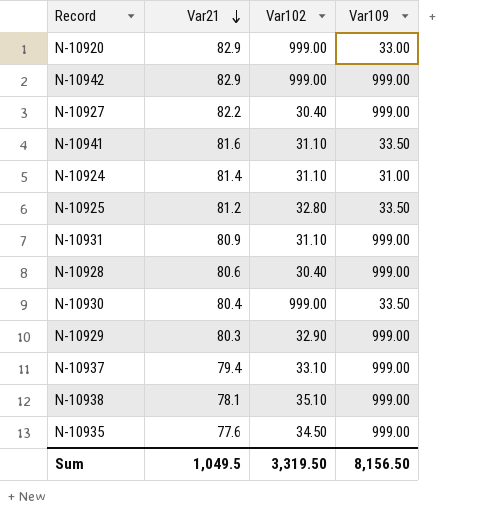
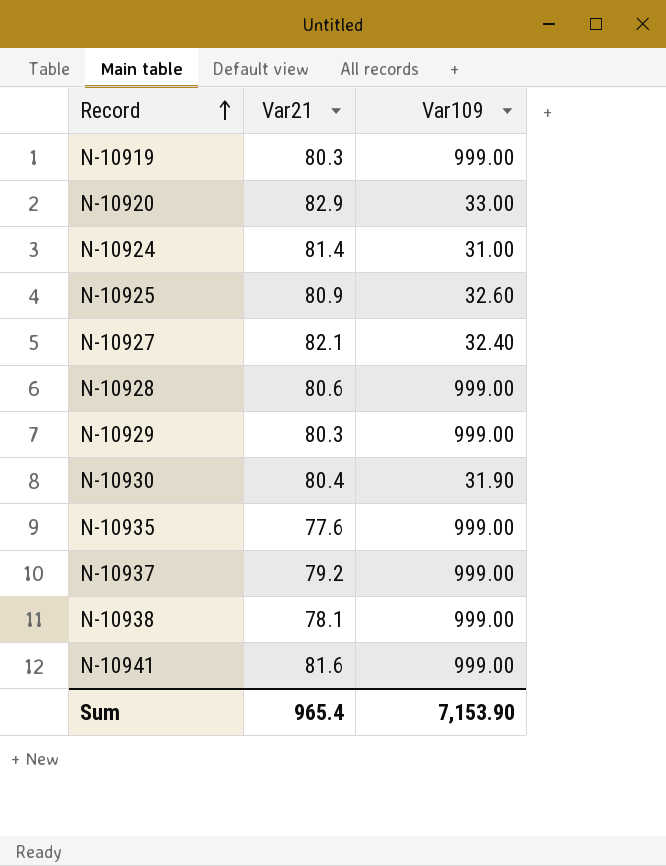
row order: Var21 descending -> Record ascending
column Var102 | position: 3 -> none
row N-10942: 82.9 | 999.00 | 999.00 -> none
row N-10931: 80.9 | 31.10 | 999.00 -> none
row N-10919: none -> 80.3 | 999.00
N-10925 | Var21: 81.2 -> 80.9
N-10925 | Var109: 33.50 -> 32.60
N-10927 | Var21: 82.2 -> 82.1
N-10927 | Var109: 999.00 -> 32.40
N-10930 | Var109: 33.50 -> 31.90
N-10937 | Var21: 79.4 -> 79.2
N-10941 | Var109: 33.50 -> 999.00
Sum | Var21: 1,049.5 -> 965.4
Sum | Var109: 8,156.50 -> 7,153.90

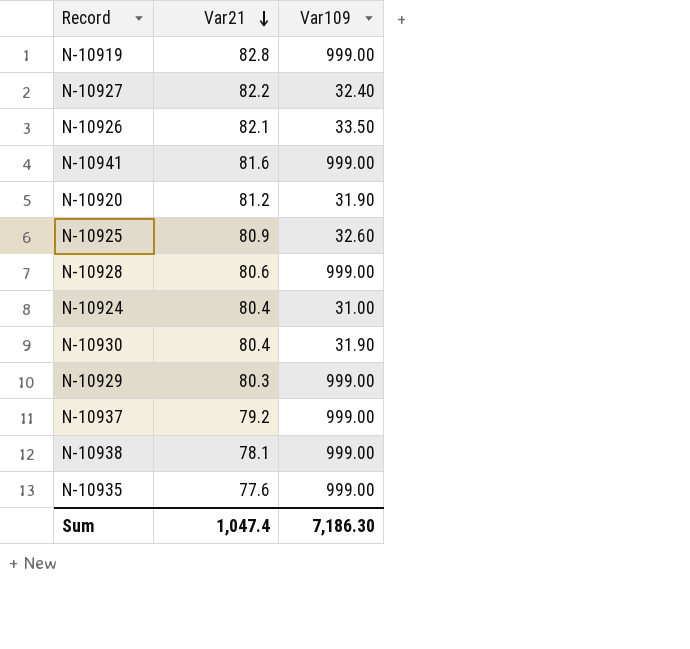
row order: Record ascending -> Var21 descending
N-10919 | Var21: 80.3 -> 82.8
N-10927 | Var21: 82.1 -> 82.2
row N-10926: none -> 82.1 | 33.50
N-10920 | Var21: 82.9 -> 81.2
N-10920 | Var109: 33.00 -> 31.90
N-10924 | Var21: 81.4 -> 80.4
Sum | Var21: 965.4 -> 1,047.4
Sum | Var109: 7,153.90 -> 7,186.30

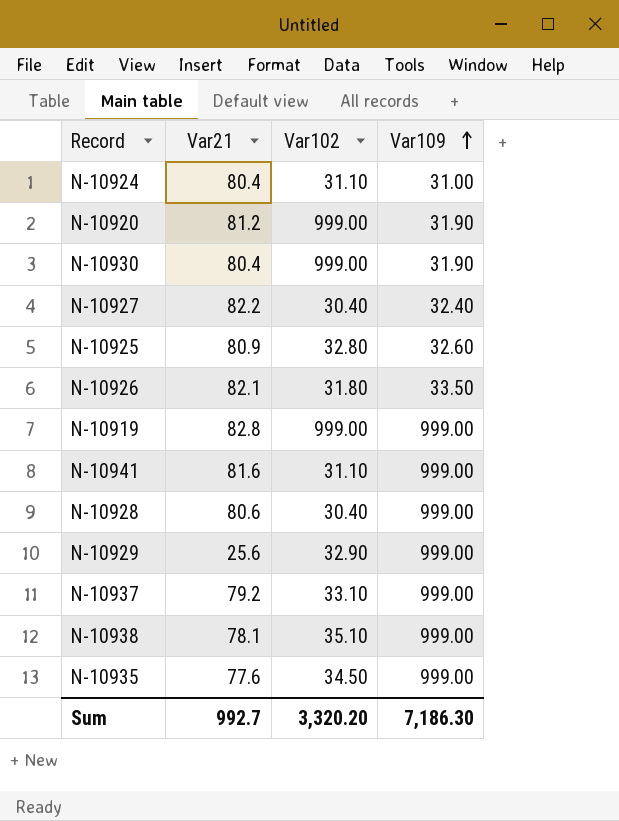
row order: Var21 descending -> Var109 ascending
column Var102 | position: none -> 3
N-10929 | Var21: 80.3 -> 25.6
Sum | Var21: 1,047.4 -> 992.7

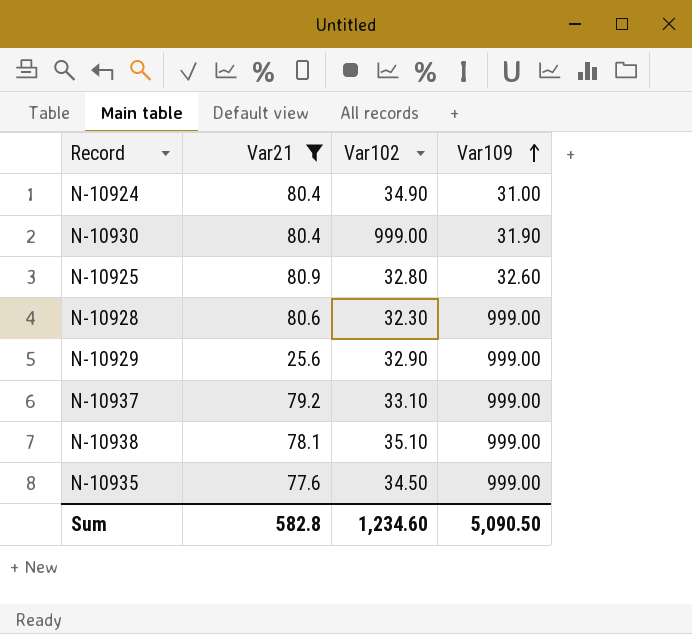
filter: none -> Var21 <= 80.9
N-10924 | Var102: 31.10 -> 34.90
N-10928 | Var102: 30.40 -> 32.30
Sum | Var21: 992.7 -> 582.8
Sum | Var102: 3,320.20 -> 1,234.60
Sum | Var109: 7,186.30 -> 5,090.50

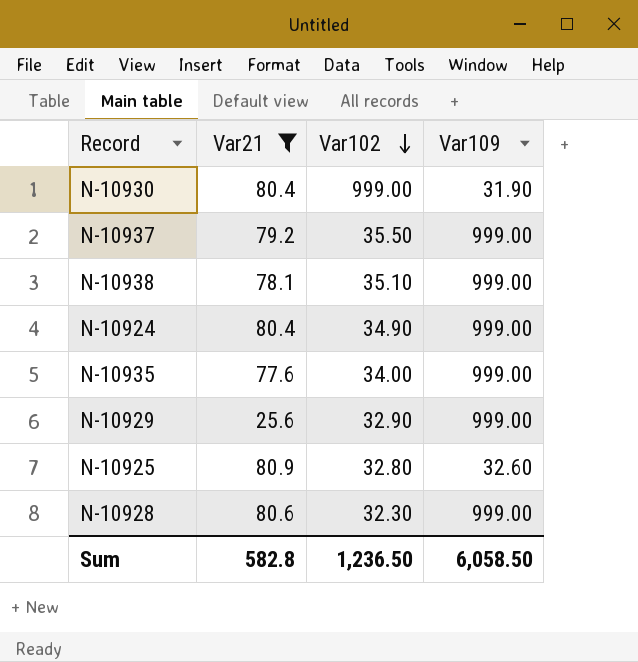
row order: Var109 ascending -> Var102 descending
N-10937 | Var102: 33.10 -> 35.50
N-10924 | Var109: 31.00 -> 999.00
N-10935 | Var102: 34.50 -> 34.00
Sum | Var102: 1,234.60 -> 1,236.50
Sum | Var109: 5,090.50 -> 6,058.50

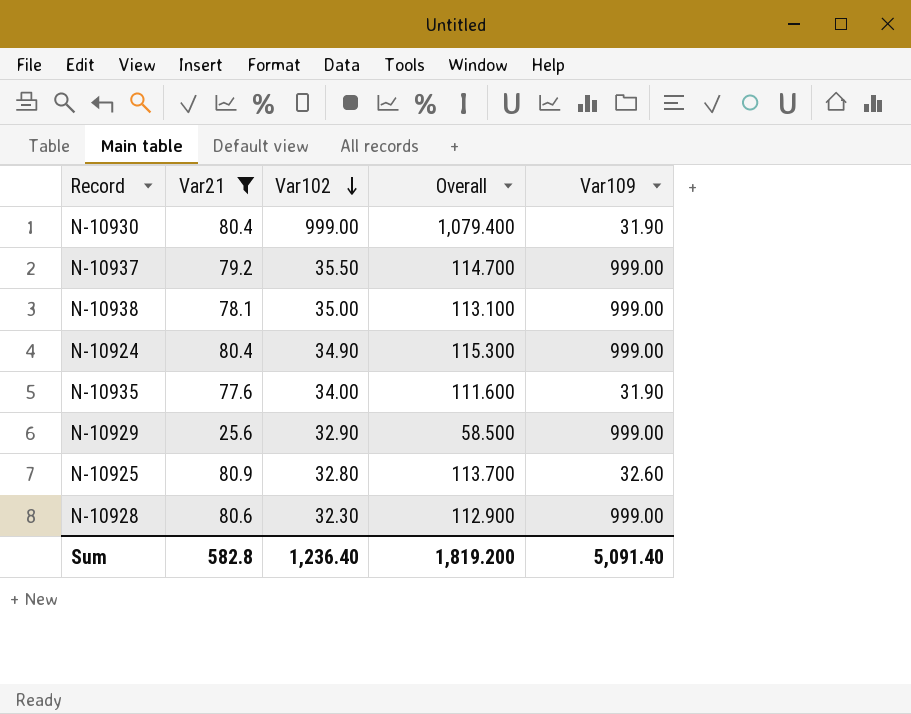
column Overall | formula: none -> [Var21] + [Var102]
N-10938 | Var102: 35.10 -> 35.00
N-10935 | Var109: 999.00 -> 31.90
Sum | Var102: 1,236.50 -> 1,236.40
Sum | Var109: 6,058.50 -> 5,091.40

